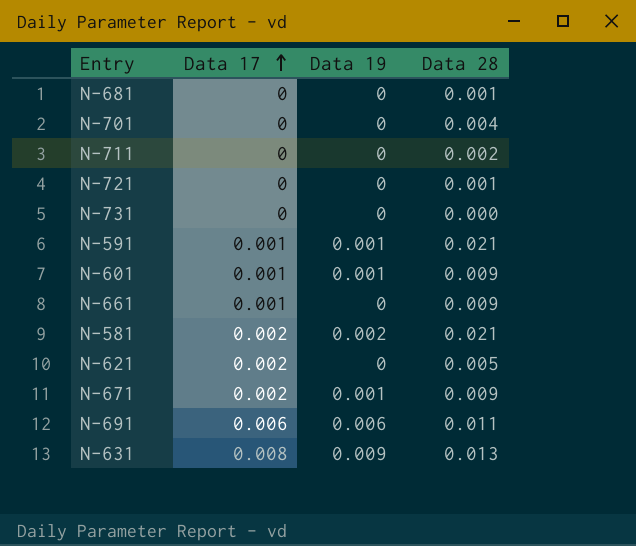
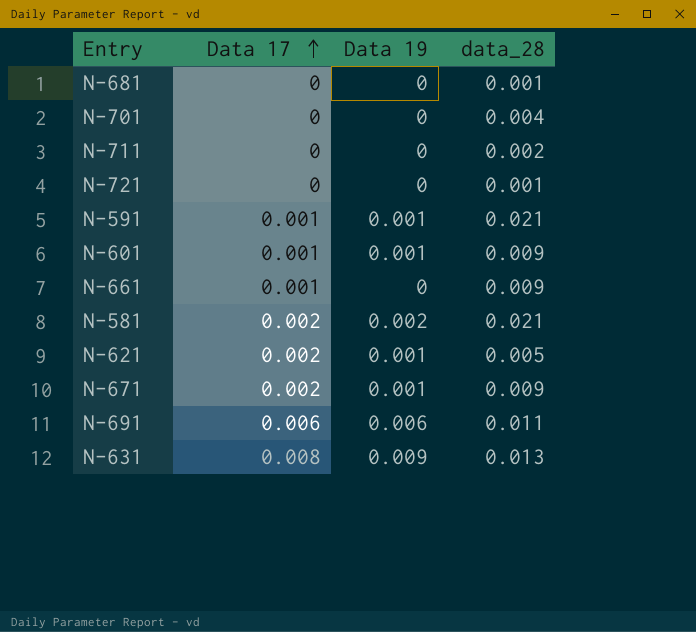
column name: Data 28 -> data_28
row N-731: 0 | 0 | 0.000 -> none
N-621 | Data 19: 0 -> 0.001

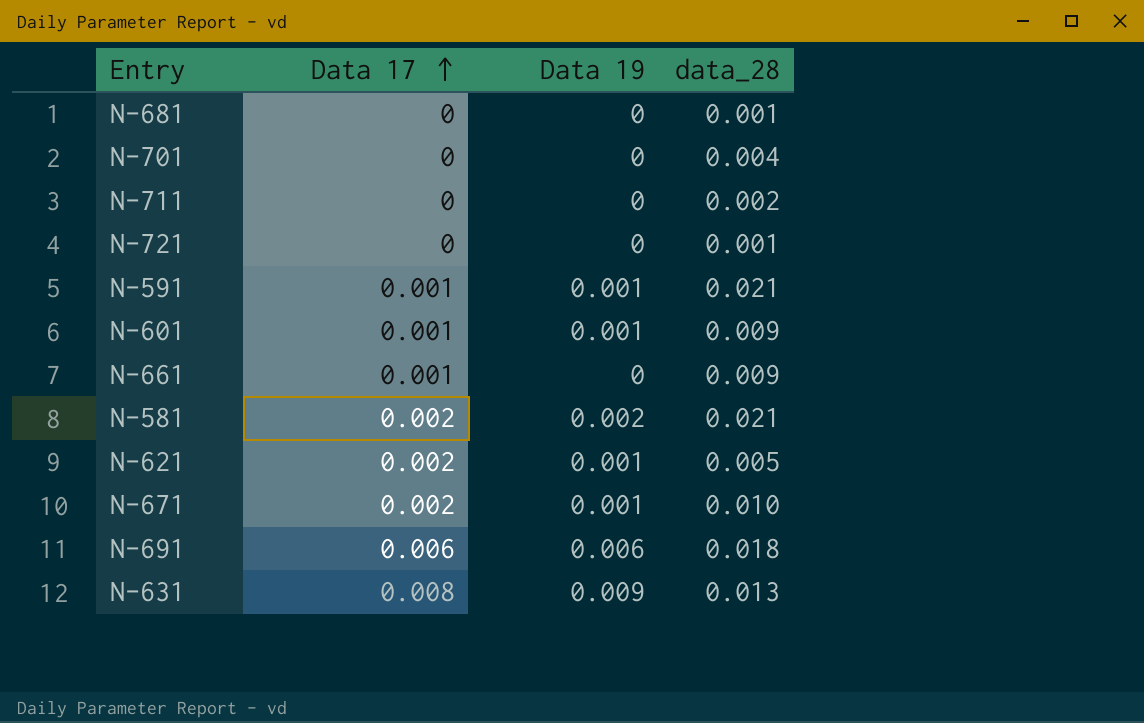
N-671 | data_28: 0.009 -> 0.010
N-691 | data_28: 0.011 -> 0.018

